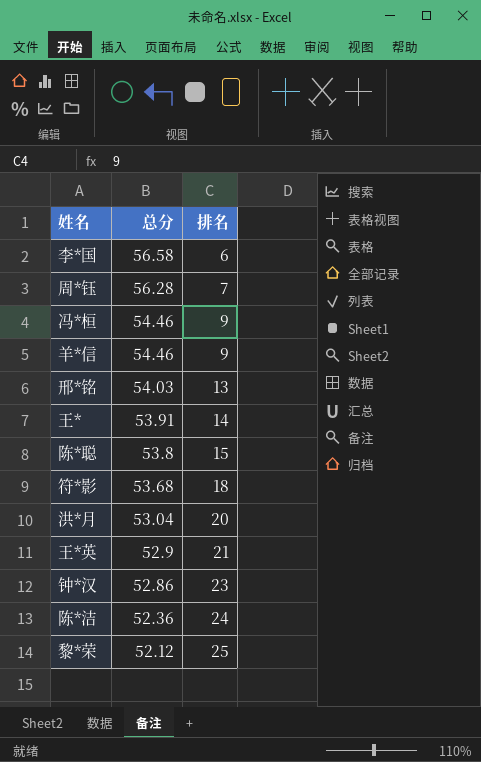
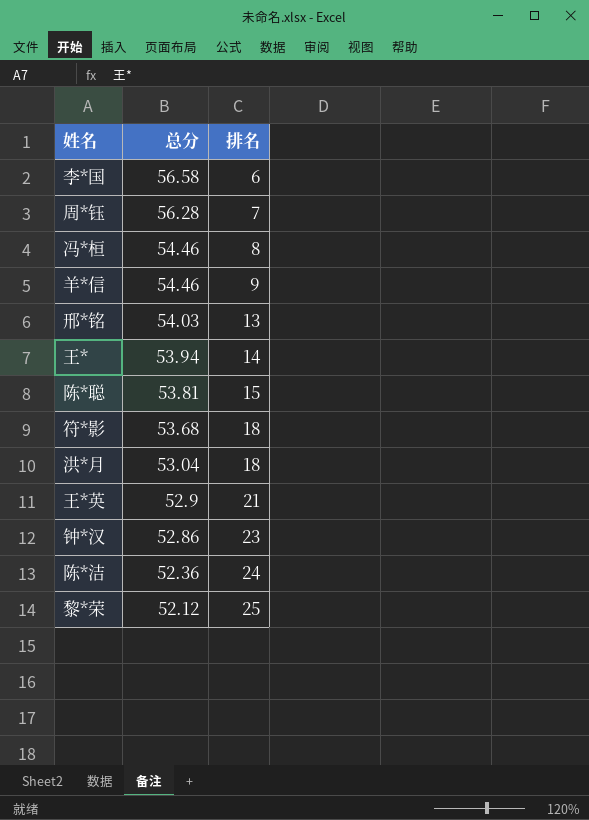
冯*桓 | 排名: 9 -> 8
王* | 总分: 53.91 -> 53.94
陈*聪 | 总分: 53.8 -> 53.81
洪*月 | 排名: 20 -> 18

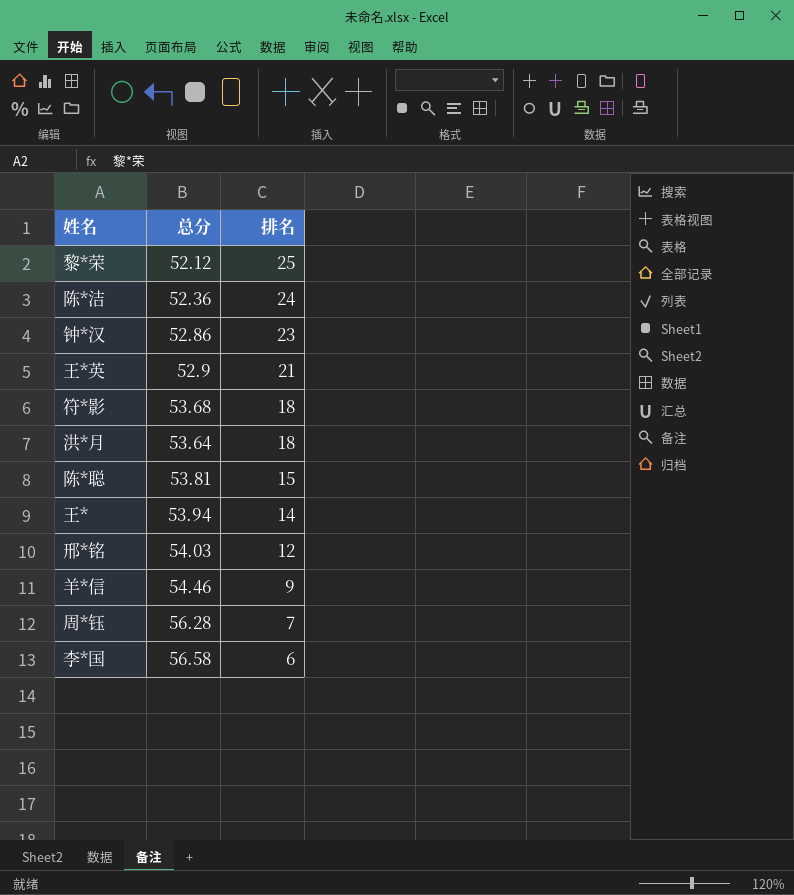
row order: 总分 descending -> 排名 descending
row 冯*桓: 54.46 | 8 -> none
洪*月 | 总分: 53.04 -> 53.64
邢*铭 | 排名: 13 -> 12

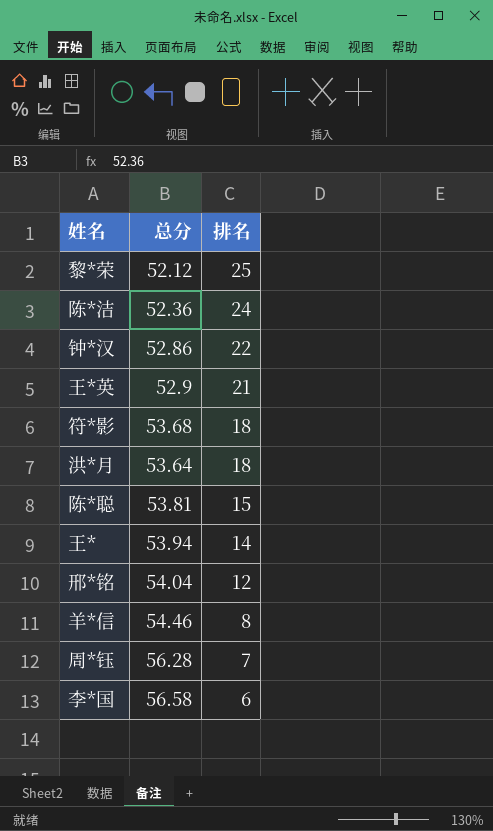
钟*汉 | 排名: 23 -> 22
邢*铭 | 总分: 54.03 -> 54.04
羊*信 | 排名: 9 -> 8

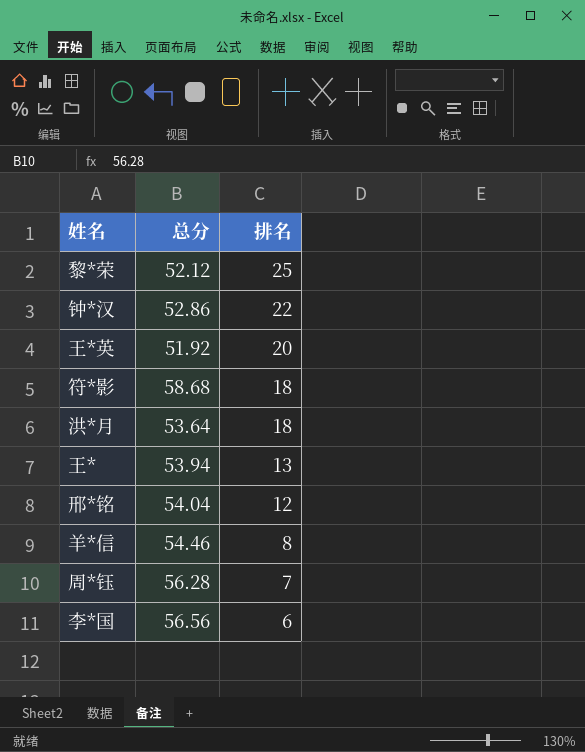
row 陈*洁: 52.36 | 24 -> none
row 陈*聪: 53.81 | 15 -> none
王*英 | 总分: 52.9 -> 51.92
王*英 | 排名: 21 -> 20
符*影 | 总分: 53.68 -> 58.68
王* | 排名: 14 -> 13
李*国 | 总分: 56.58 -> 56.56

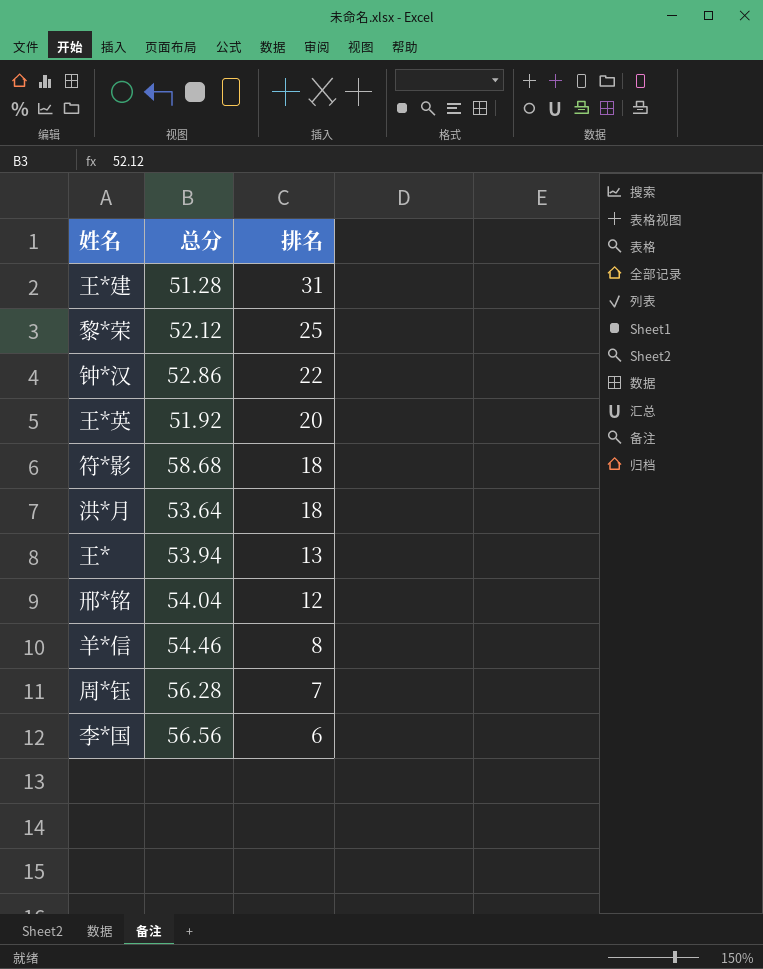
row 王*建: none -> 51.28 | 31

